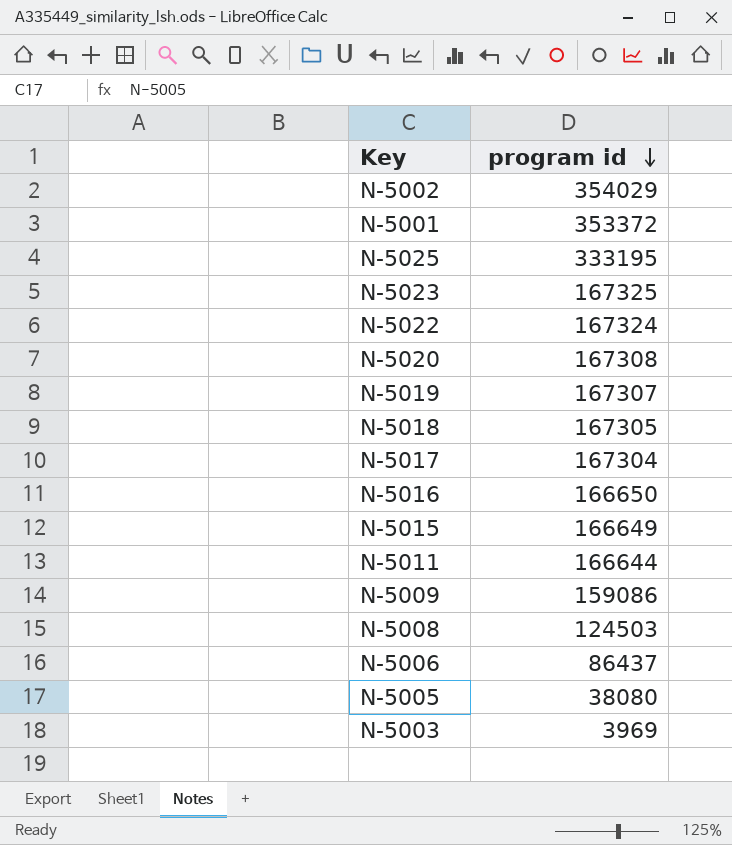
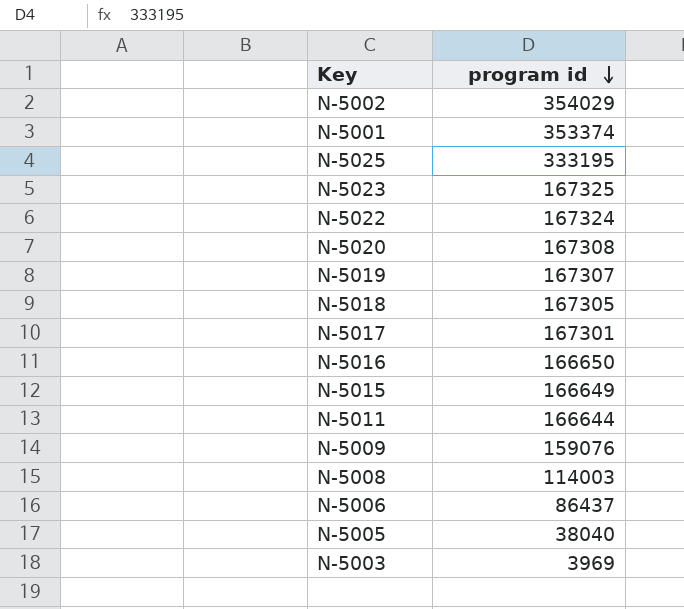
N-5001 | program id: 353372 -> 353374
N-5017 | program id: 167304 -> 167301
N-5009 | program id: 159086 -> 159076
N-5008 | program id: 124503 -> 114003
N-5005 | program id: 38080 -> 38040

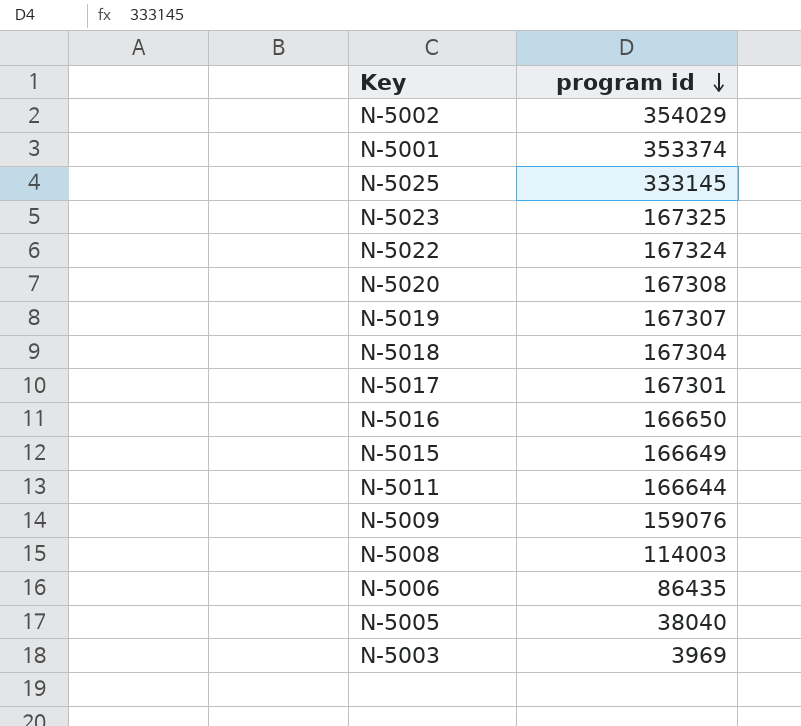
N-5025 | program id: 333195 -> 333145
N-5018 | program id: 167305 -> 167304
N-5006 | program id: 86437 -> 86435

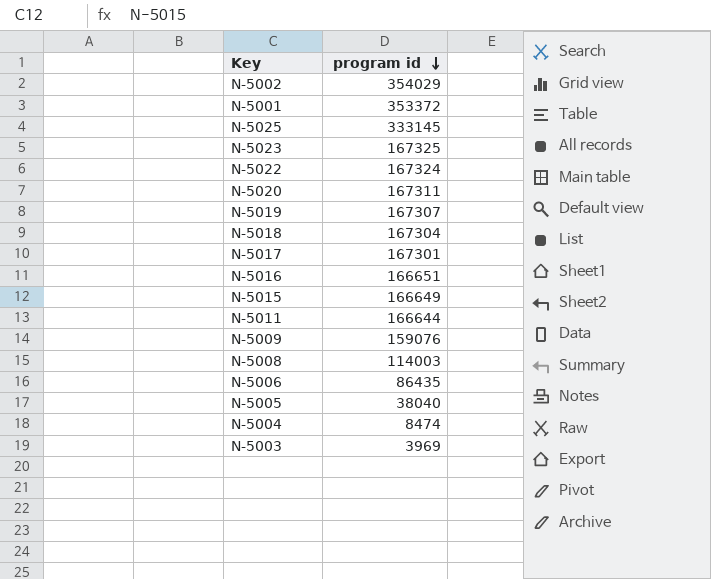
N-5001 | program id: 353374 -> 353372
N-5020 | program id: 167308 -> 167311
N-5016 | program id: 166650 -> 166651
row N-5004: none -> 8474

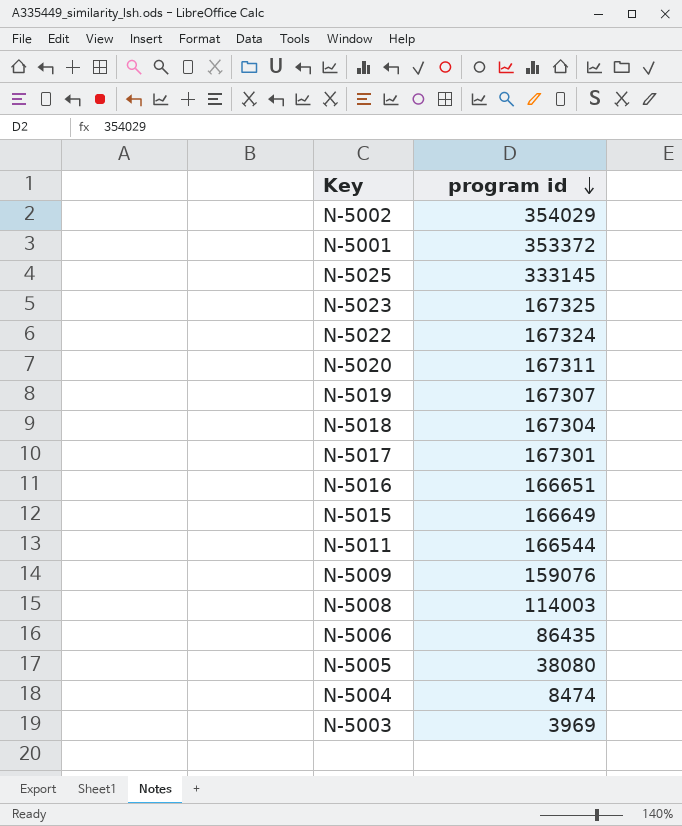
N-5011 | program id: 166644 -> 166544
N-5005 | program id: 38040 -> 38080

